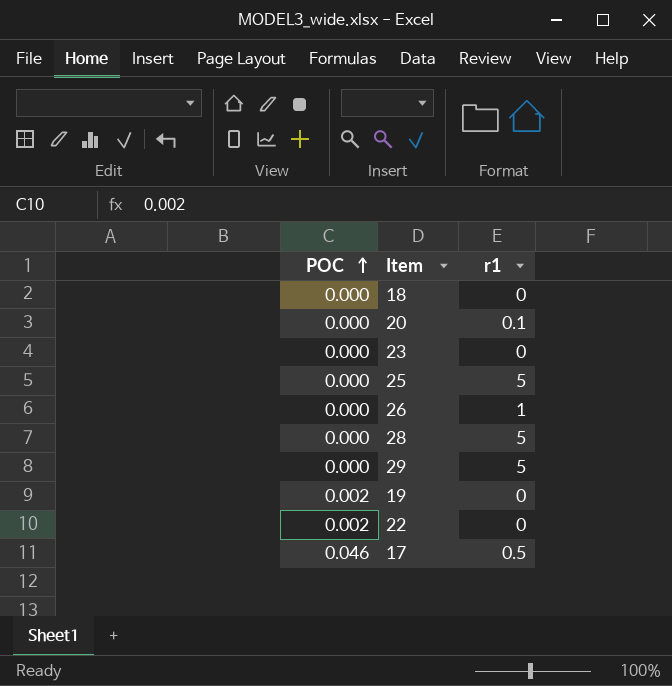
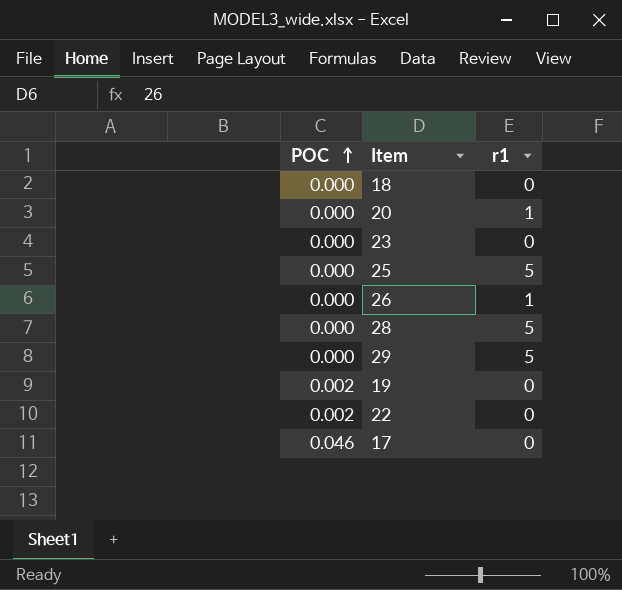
20 | r1: 0.1 -> 1
17 | r1: 0.5 -> 0

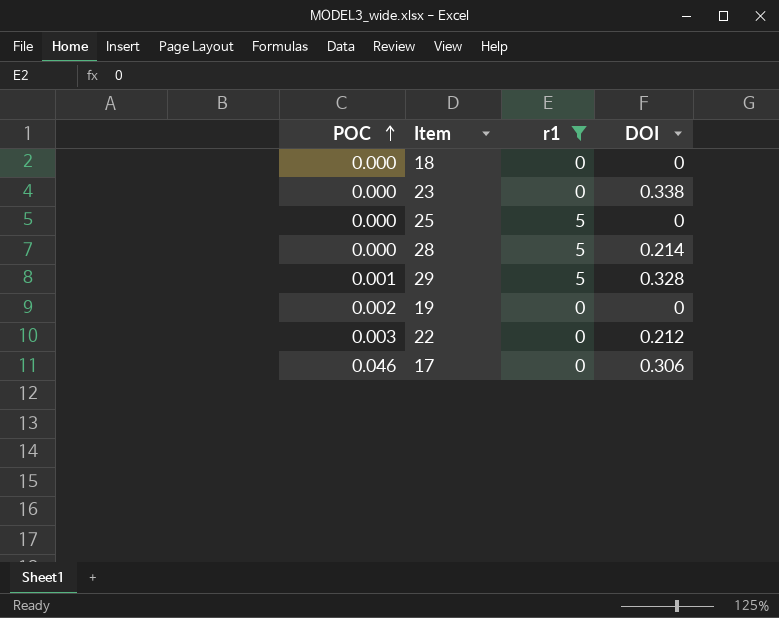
filter: none -> r1 != 1
column DOI | position: none -> 4
29 | POC: 0.000 -> 0.001
22 | POC: 0.002 -> 0.003

